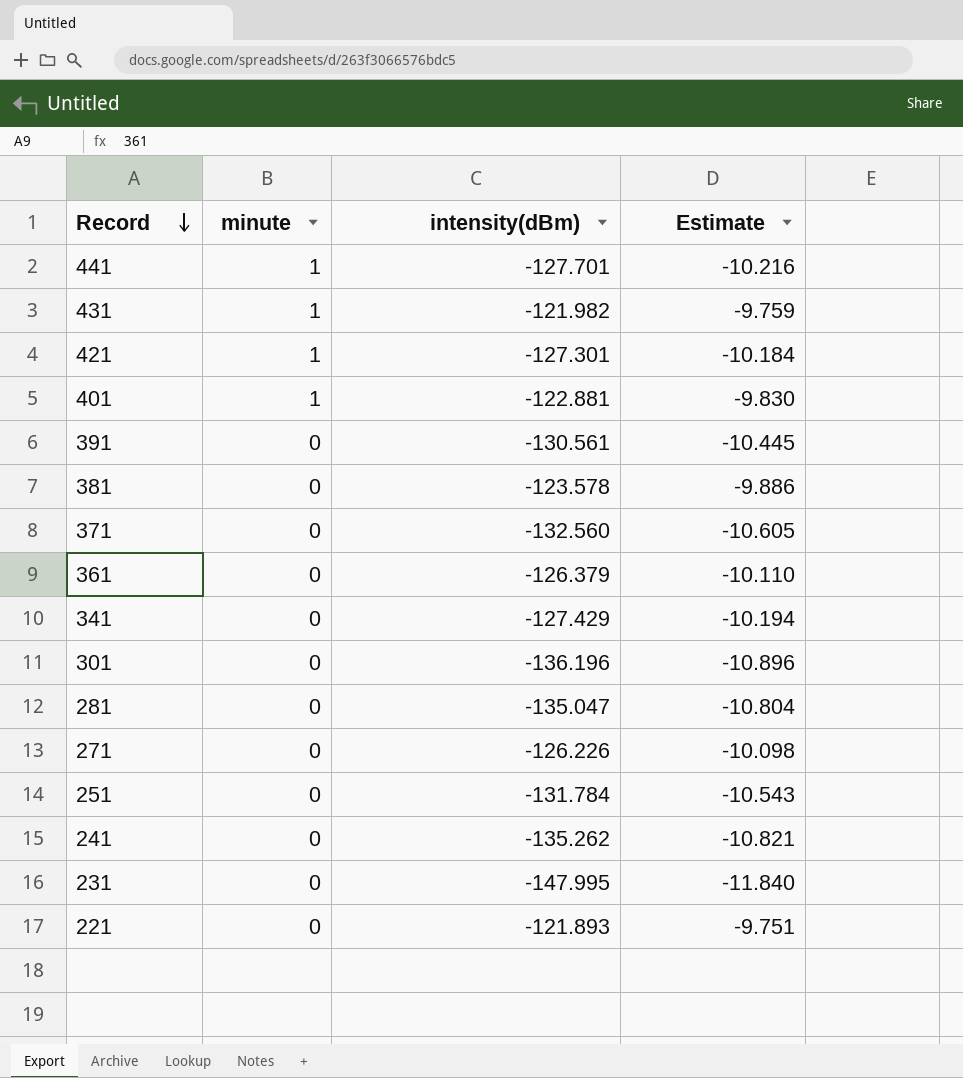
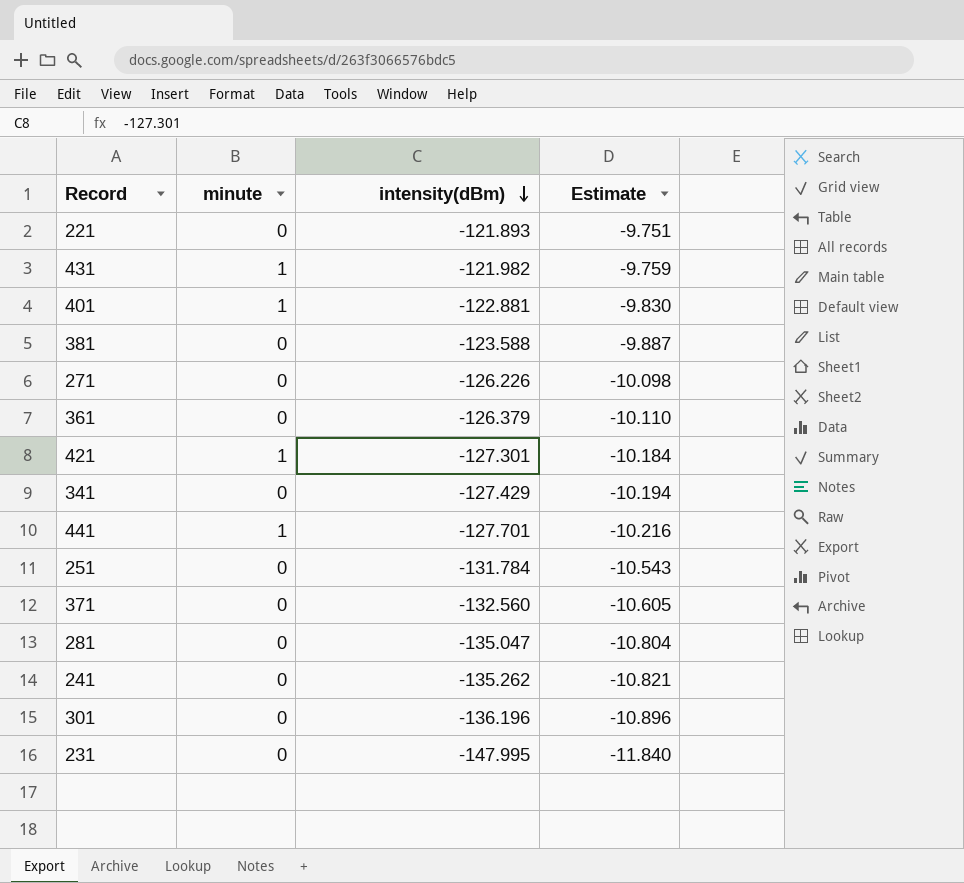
row order: Record descending -> intensity(dBm) descending
row 391: 0 | -130.561 | -10.445 -> none
381 | intensity(dBm): -123.578 -> -123.588
381 | Estimate: -9.886 -> -9.887

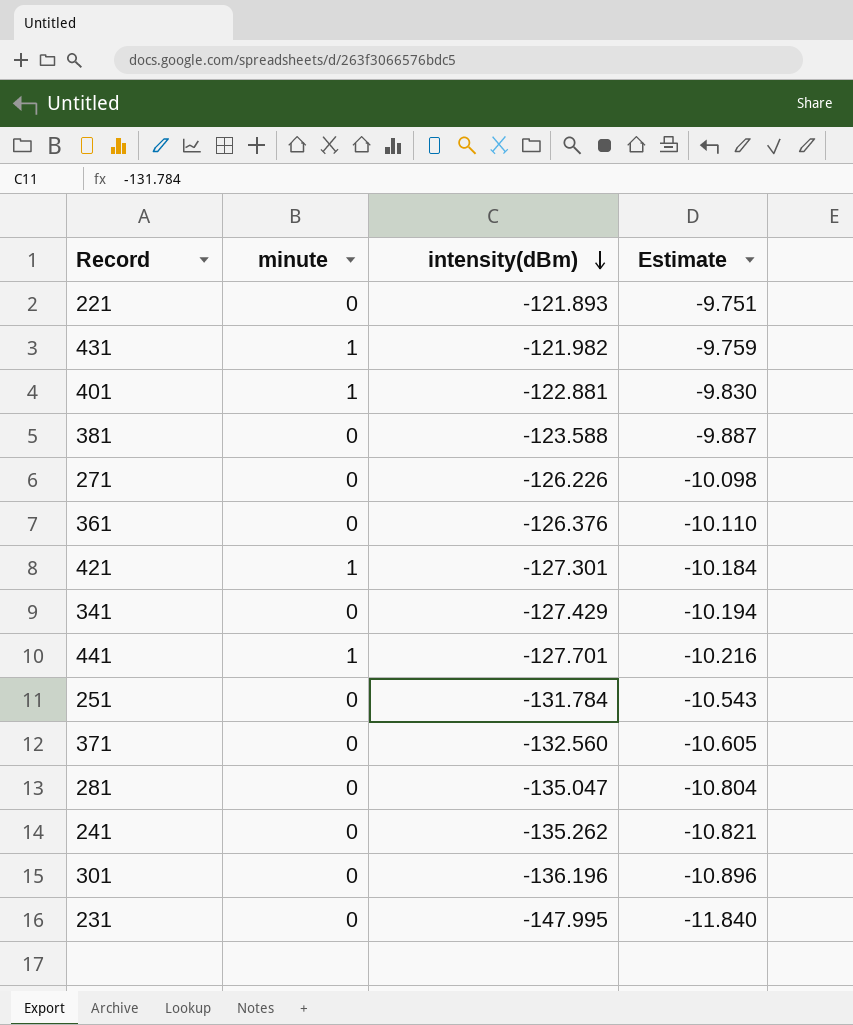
361 | intensity(dBm): -126.379 -> -126.376

